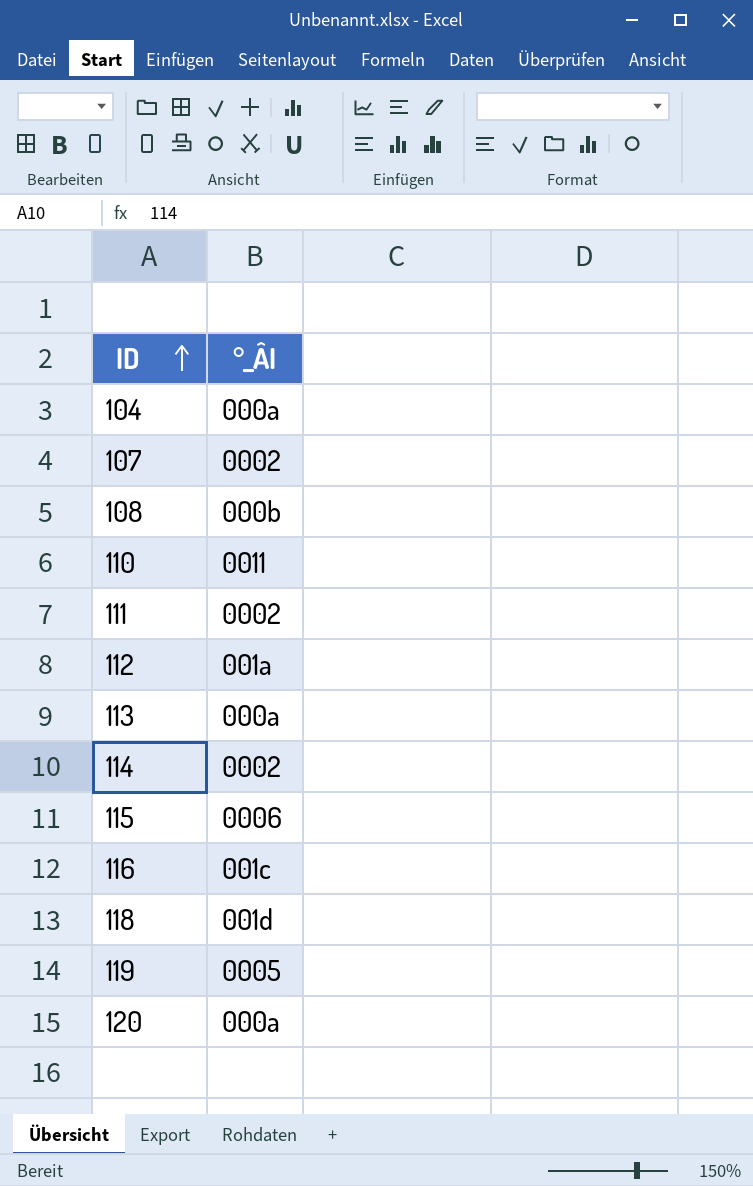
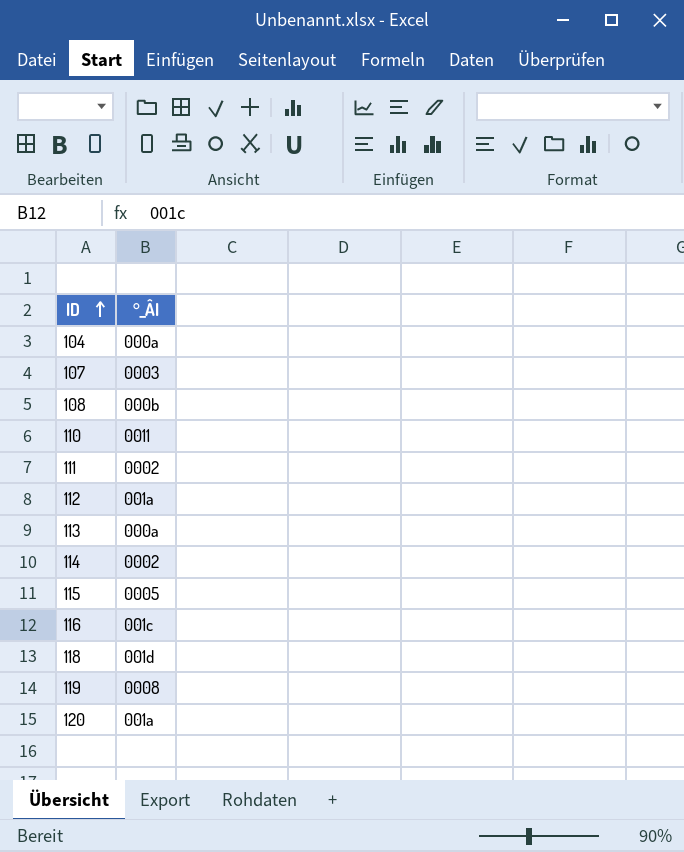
107 | °_ÂI: 0002 -> 0003
115 | °_ÂI: 0006 -> 0005
119 | °_ÂI: 0005 -> 0008
120 | °_ÂI: 000a -> 001a

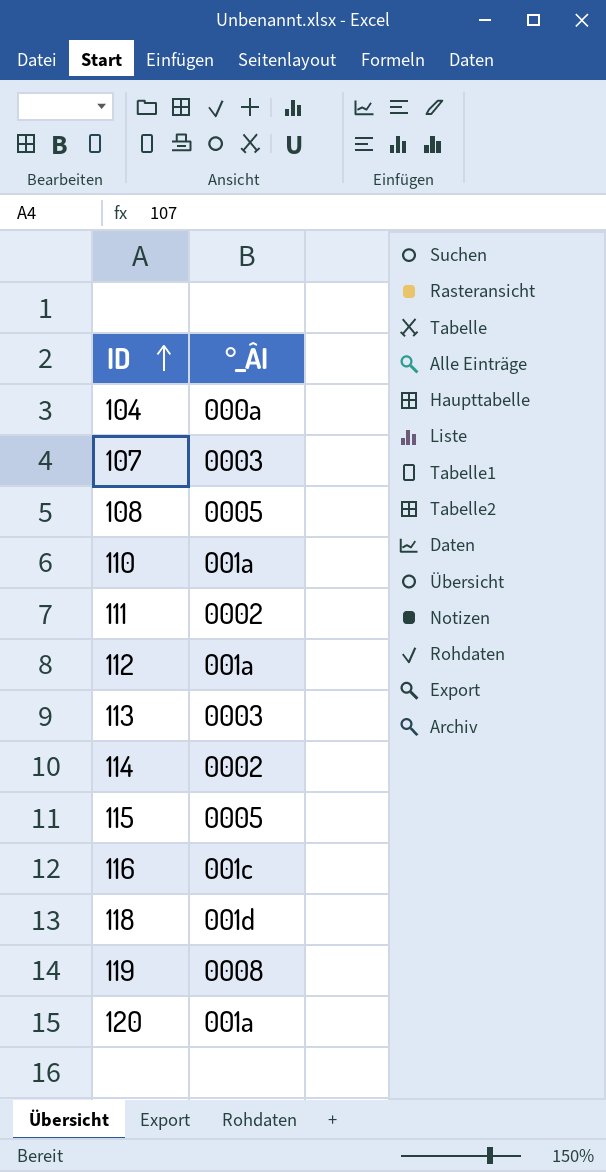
108 | °_ÂI: 000b -> 0005
110 | °_ÂI: 0011 -> 001a
113 | °_ÂI: 000a -> 0003

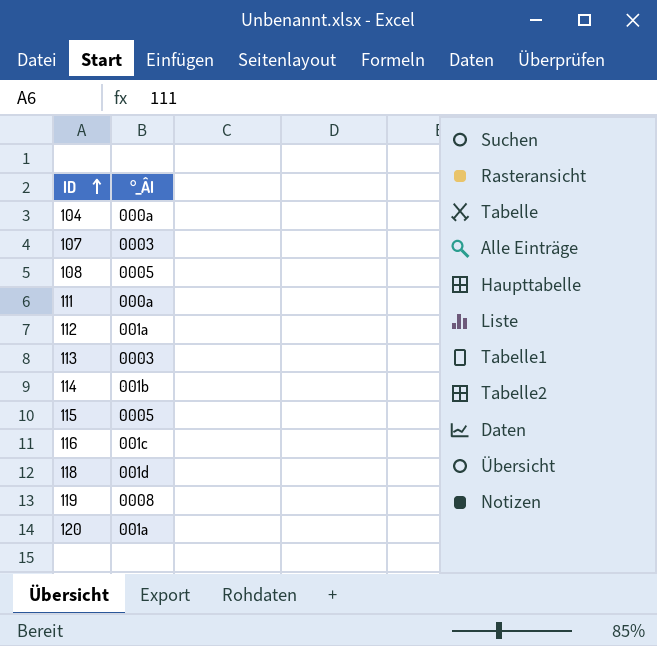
row 110: 001a -> none
111 | °_ÂI: 0002 -> 000a
114 | °_ÂI: 0002 -> 001b

